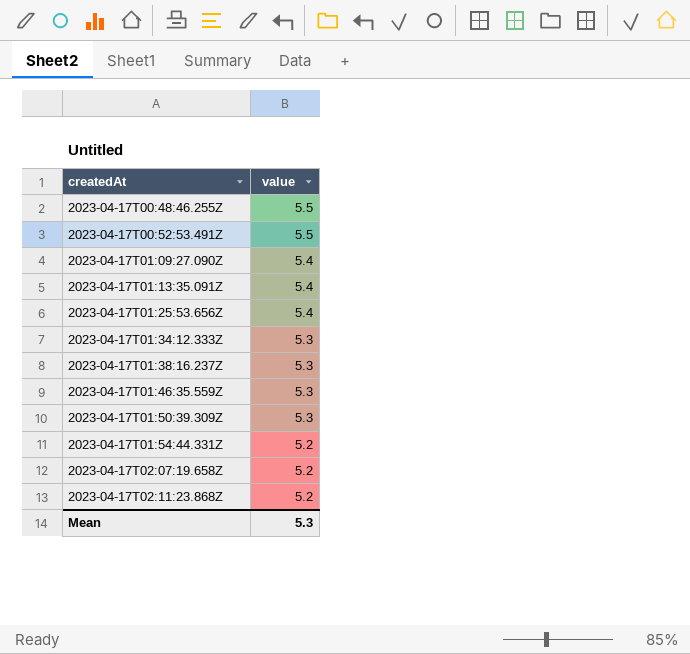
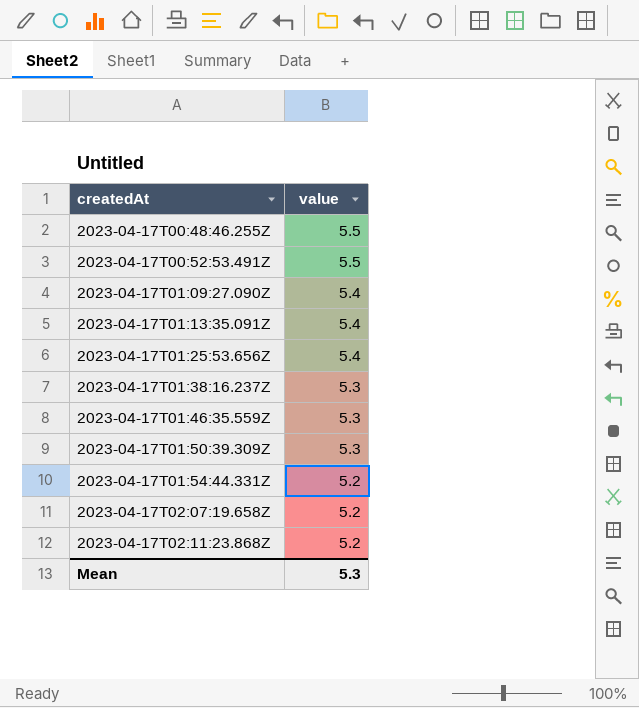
row 2023-04-17T01:34:12.333Z: 5.3 -> none

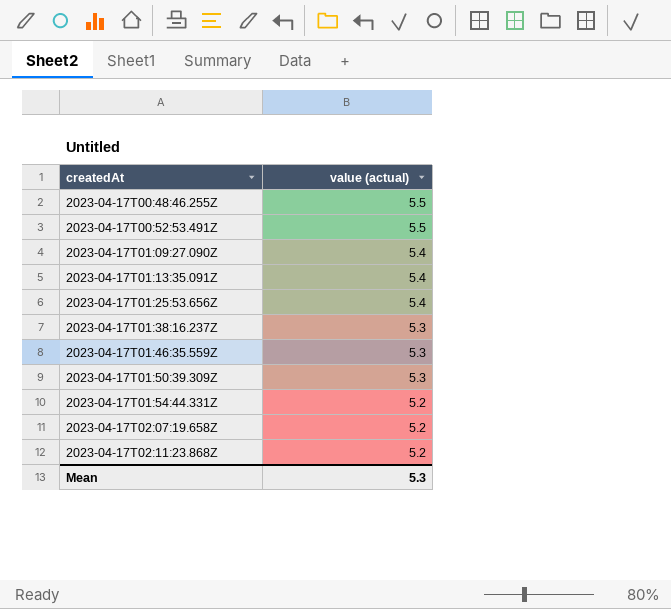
column name: value -> value (actual)

